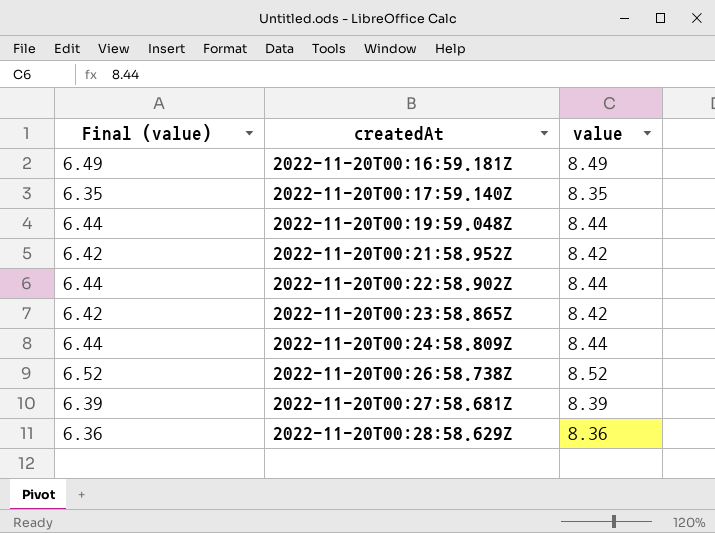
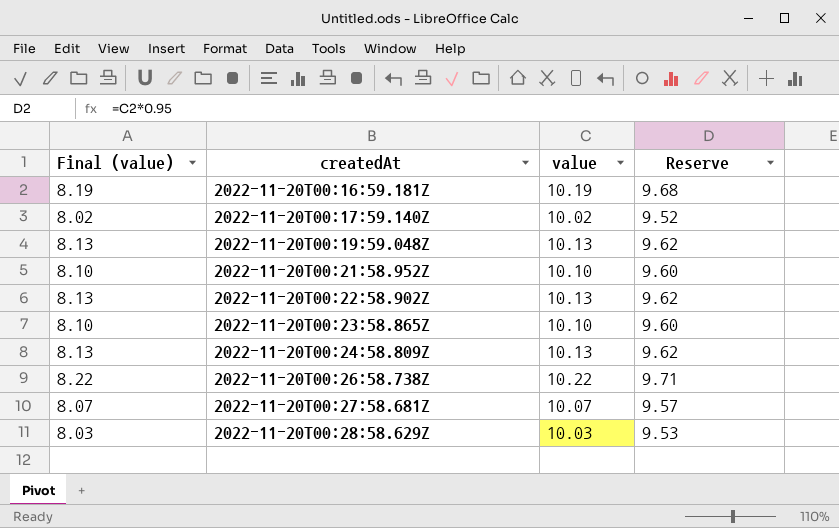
column Reserve | formula: none -> [value] * 0.95
2022-11-20T00:16:59.181Z | Final (value): 6.49 -> 8.19
2022-11-20T00:16:59.181Z | value: 8.49 -> 10.19
2022-11-20T00:17:59.140Z | Final (value): 6.35 -> 8.02
2022-11-20T00:17:59.140Z | value: 8.35 -> 10.02
2022-11-20T00:19:59.048Z | Final (value): 6.44 -> 8.13
2022-11-20T00:19:59.048Z | value: 8.44 -> 10.13
2022-11-20T00:21:58.952Z | Final (value): 6.42 -> 8.10
2022-11-20T00:21:58.952Z | value: 8.42 -> 10.10
2022-11-20T00:22:58.902Z | Final (value): 6.44 -> 8.13
2022-11-20T00:22:58.902Z | value: 8.44 -> 10.13
2022-11-20T00:23:58.865Z | Final (value): 6.42 -> 8.10
2022-11-20T00:23:58.865Z | value: 8.42 -> 10.10
2022-11-20T00:24:58.809Z | Final (value): 6.44 -> 8.13
2022-11-20T00:24:58.809Z | value: 8.44 -> 10.13
2022-11-20T00:26:58.738Z | Final (value): 6.52 -> 8.22
2022-11-20T00:26:58.738Z | value: 8.52 -> 10.22
2022-11-20T00:27:58.681Z | Final (value): 6.39 -> 8.07
2022-11-20T00:27:58.681Z | value: 8.39 -> 10.07
2022-11-20T00:28:58.629Z | Final (value): 6.36 -> 8.03
2022-11-20T00:28:58.629Z | value: 8.36 -> 10.03

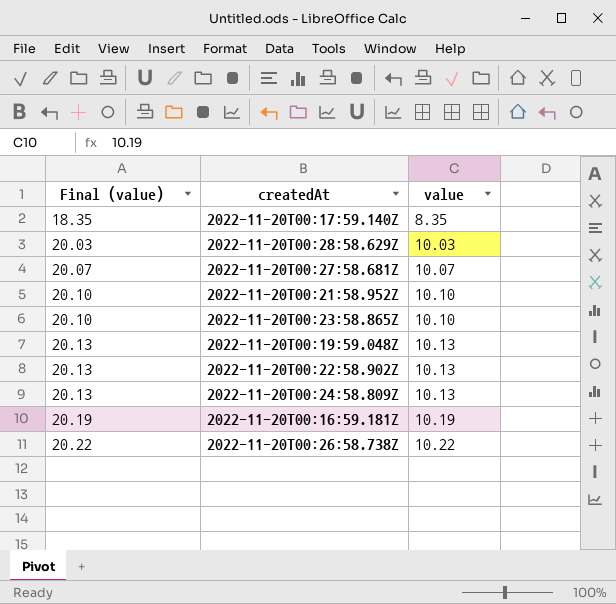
row order: createdAt ascending -> Final (value) ascending
column Reserve | formula: [value] * 0.95 -> none
column Final (value) | formula: [value] - 2 -> [value] + 10
2022-11-20T00:17:59.140Z | value: 10.02 -> 8.35

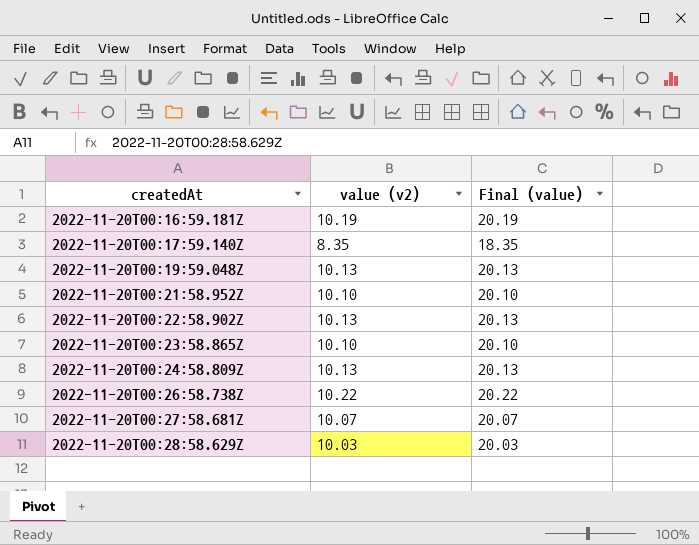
row order: Final (value) ascending -> createdAt ascending
column name: value -> value (v2)
column Final (value) | position: 1 -> 3

